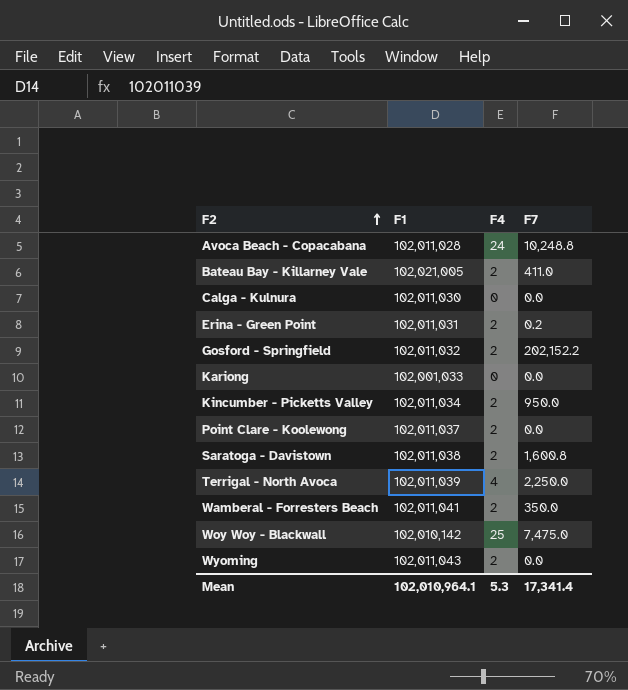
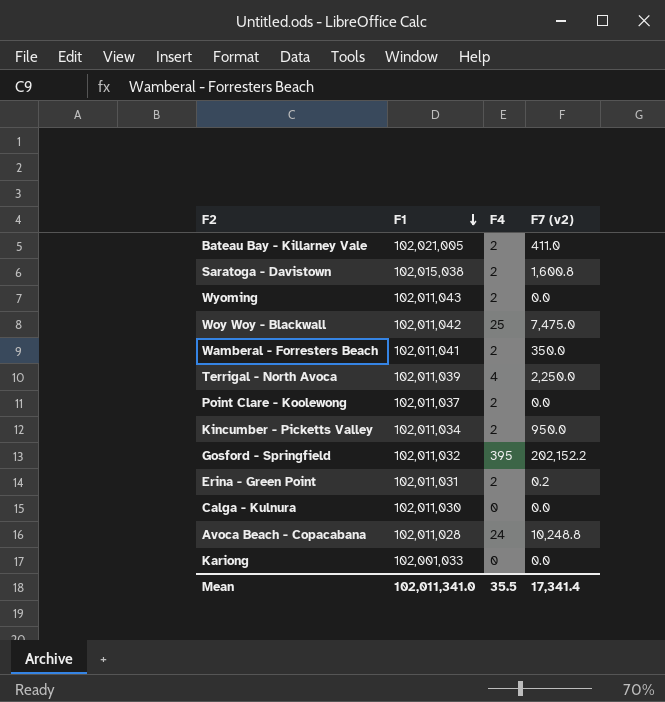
row order: F2 ascending -> F1 descending
column name: F7 -> F7 (v2)
Saratoga - Davistown | F1: 102,011,038 -> 102,015,038
Woy Woy - Blackwall | F1: 102,010,142 -> 102,011,042
Gosford - Springfield | F4: 2 -> 395
Mean | F1: 102,010,964.1 -> 102,011,341.0
Mean | F4: 5.3 -> 35.5

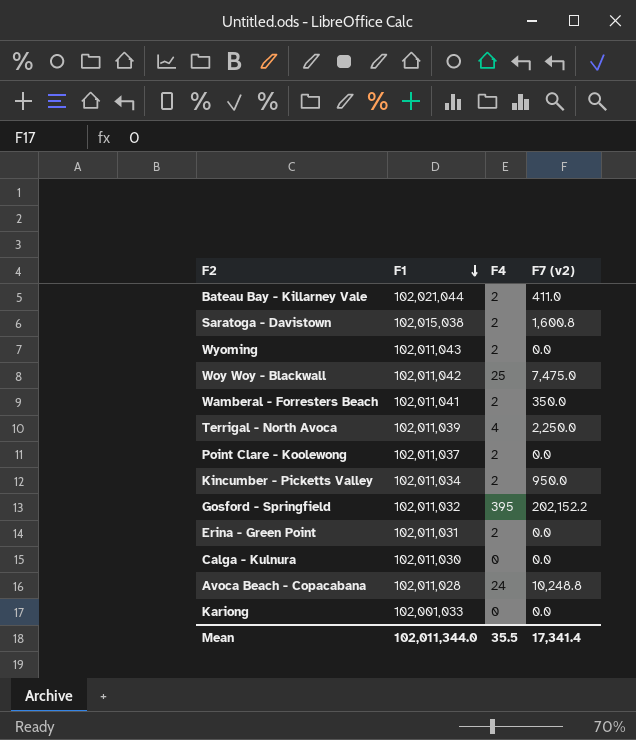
Bateau Bay - Killarney Vale | F1: 102,021,005 -> 102,021,044
Erina - Green Point | F7 (v2): 0.2 -> 0.0
Mean | F1: 102,011,341.0 -> 102,011,344.0

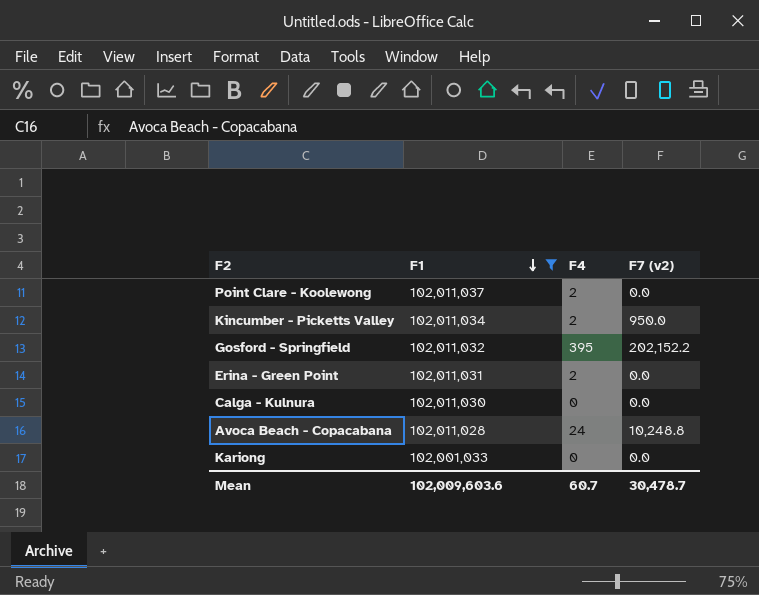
filter: none -> F1 <= 102,011,037
Mean | F1: 102,011,344.0 -> 102,009,603.6
Mean | F4: 35.5 -> 60.7
Mean | F7 (v2): 17,341.4 -> 30,478.7

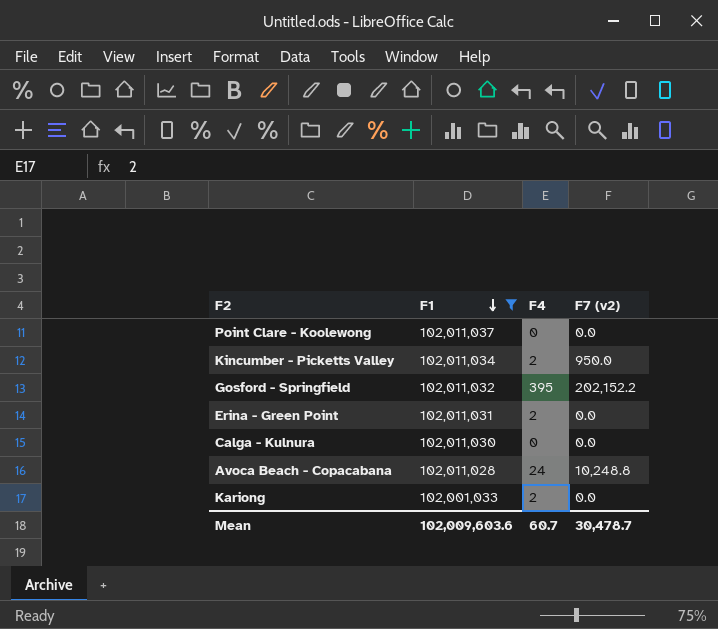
Point Clare - Koolewong | F4: 2 -> 0
Kariong | F4: 0 -> 2

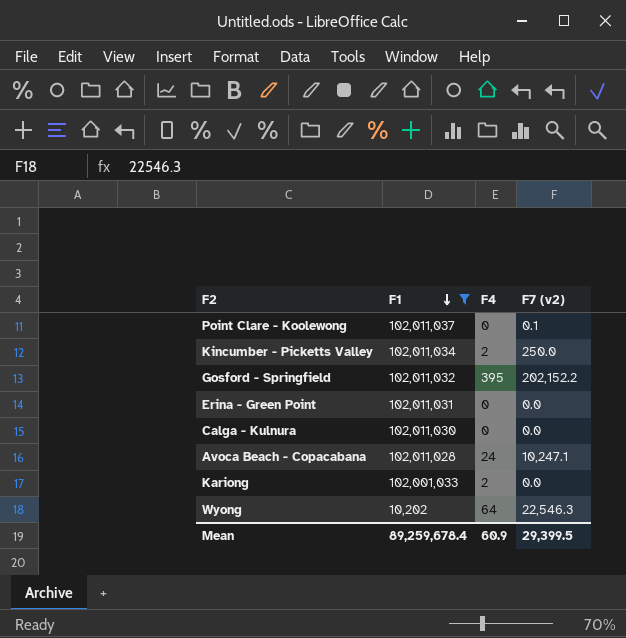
Point Clare - Koolewong | F7 (v2): 0.0 -> 0.1
Kincumber - Picketts Valley | F7 (v2): 950.0 -> 250.0
Erina - Green Point | F4: 2 -> 0
Avoca Beach - Copacabana | F7 (v2): 10,248.8 -> 10,247.1
row Wyong: none -> 10,202 | 64 | 22,546.3
Mean | F1: 102,009,603.6 -> 89,259,678.4
Mean | F4: 60.7 -> 60.9
Mean | F7 (v2): 30,478.7 -> 29,399.5

